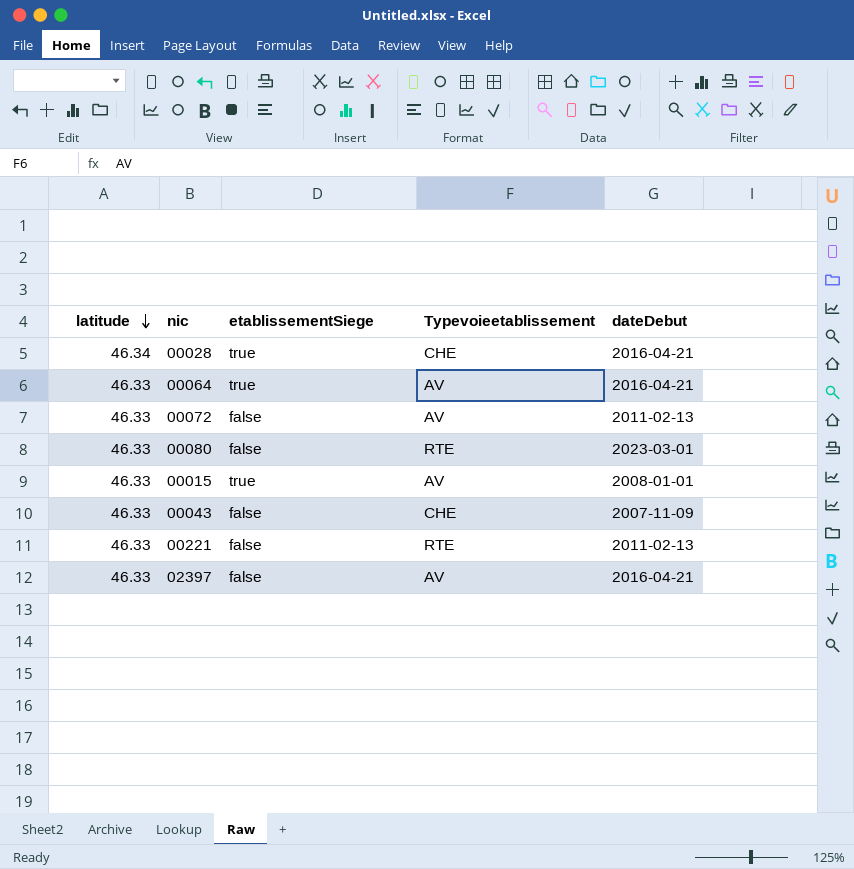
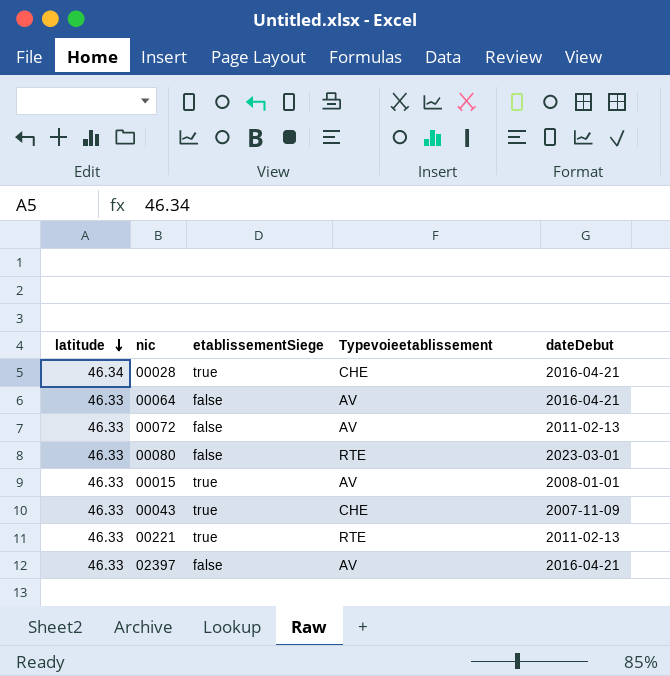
00064 | etablissementSiege: true -> false
00043 | etablissementSiege: false -> true
00221 | etablissementSiege: false -> true

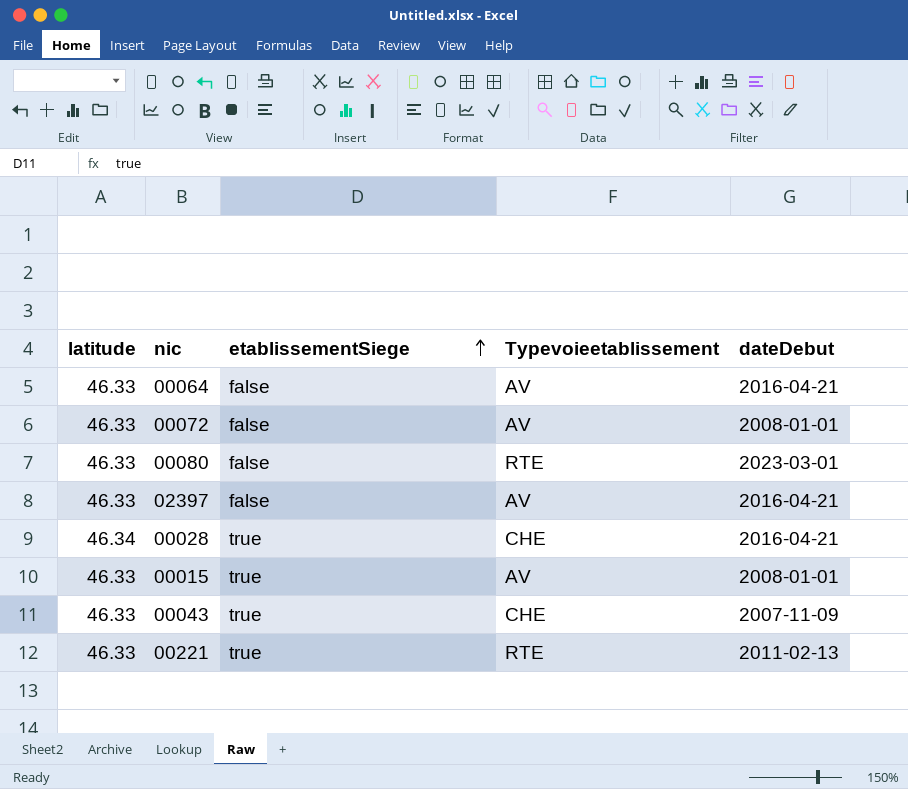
row order: latitude descending -> etablissementSiege ascending
00072 | dateDebut: 2011-02-13 -> 2008-01-01

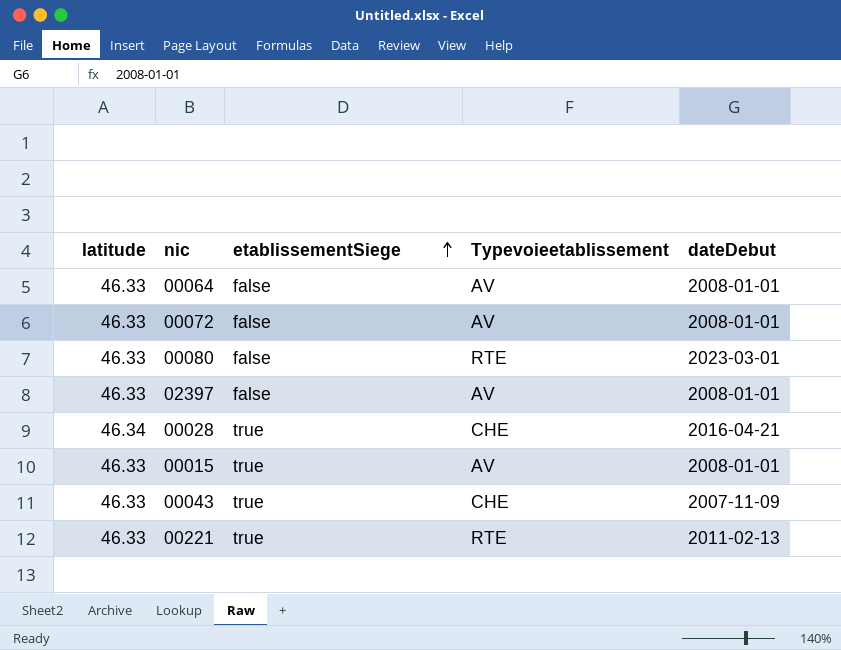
00064 | dateDebut: 2016-04-21 -> 2008-01-01
02397 | dateDebut: 2016-04-21 -> 2008-01-01

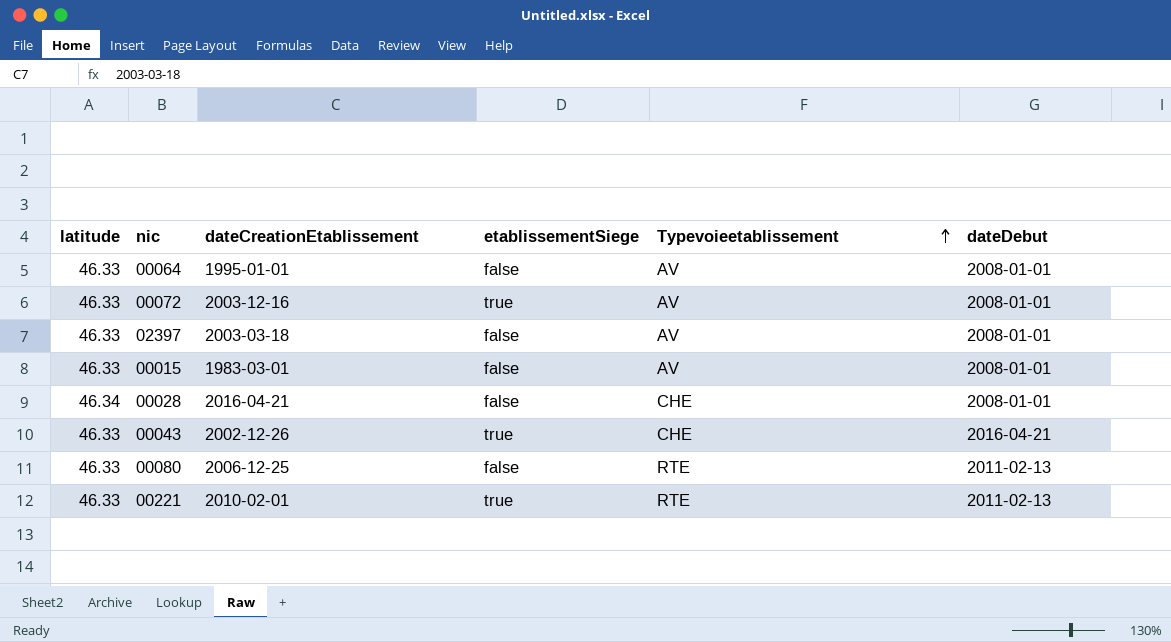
row order: etablissementSiege ascending -> Typevoieetablissement ascending
column dateCreationEtablissement | position: none -> 3
00072 | etablissementSiege: false -> true
00015 | etablissementSiege: true -> false
00028 | etablissementSiege: true -> false
00028 | dateDebut: 2016-04-21 -> 2008-01-01
00043 | dateDebut: 2007-11-09 -> 2016-04-21
00080 | dateDebut: 2023-03-01 -> 2011-02-13

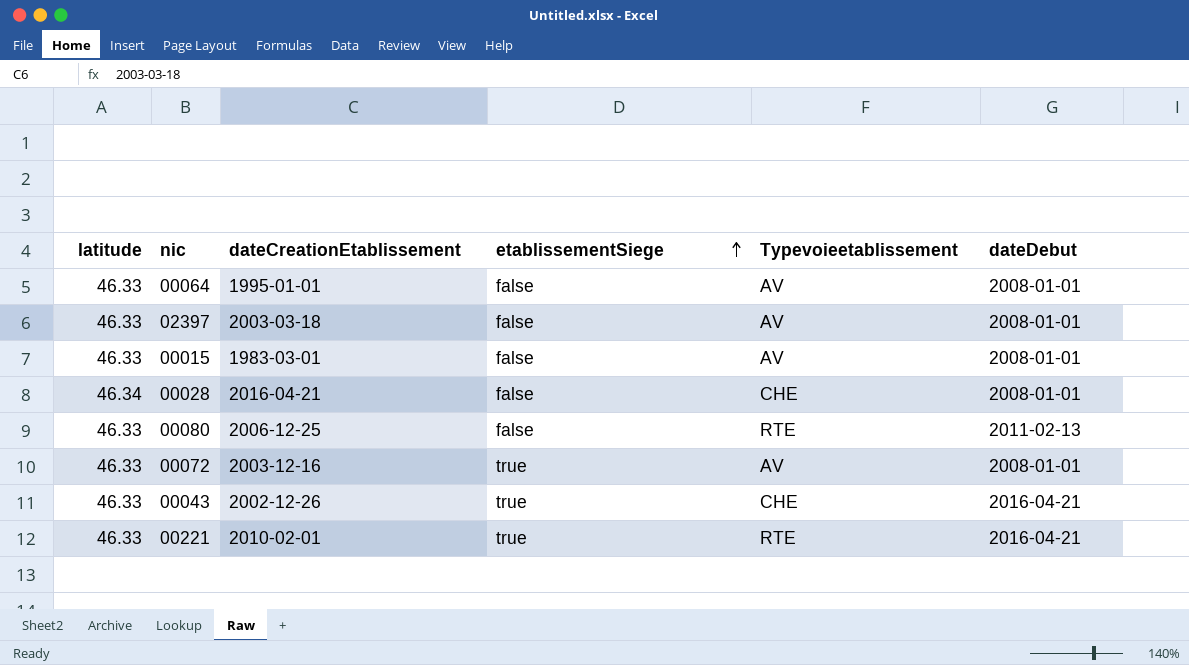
row order: Typevoieetablissement ascending -> etablissementSiege ascending
00221 | dateDebut: 2011-02-13 -> 2016-04-21

